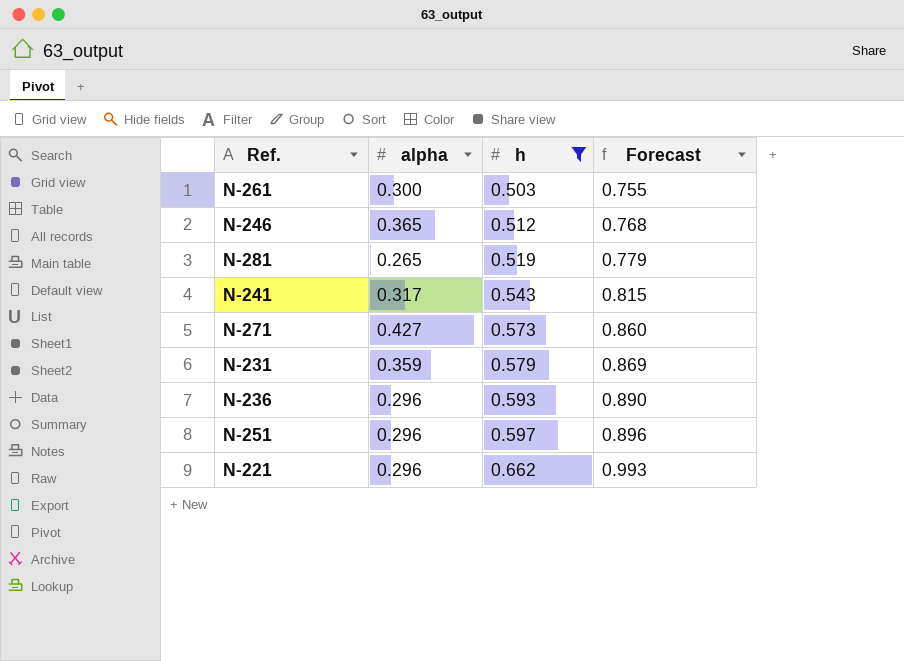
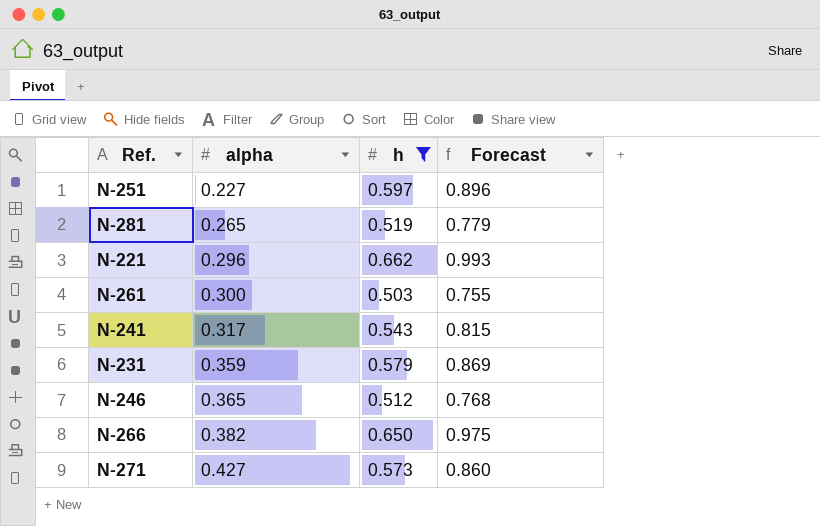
row order: h ascending -> alpha ascending
row N-236: 0.296 | 0.593 | 0.890 -> none
N-251 | alpha: 0.296 -> 0.227
row N-266: none -> 0.382 | 0.650 | 0.975

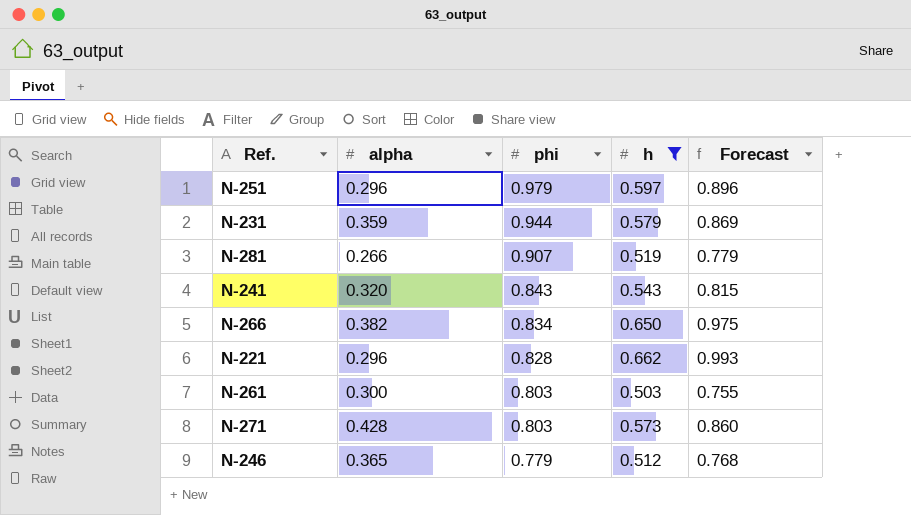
row order: alpha ascending -> phi descending
column phi | position: none -> 3
N-251 | alpha: 0.227 -> 0.296
N-281 | alpha: 0.265 -> 0.266
N-241 | alpha: 0.317 -> 0.320
N-271 | alpha: 0.427 -> 0.428

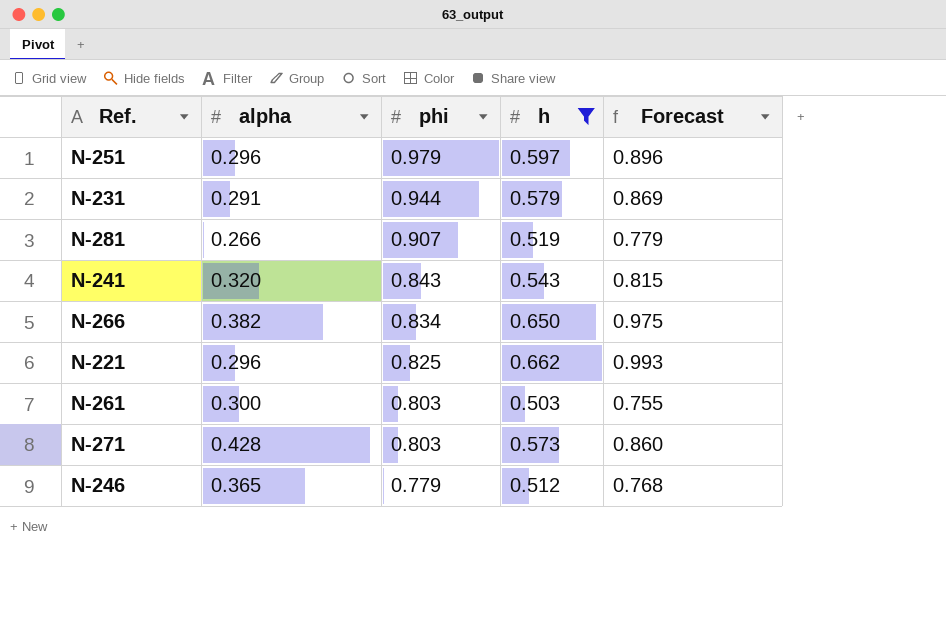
N-231 | alpha: 0.359 -> 0.291
N-221 | phi: 0.828 -> 0.825

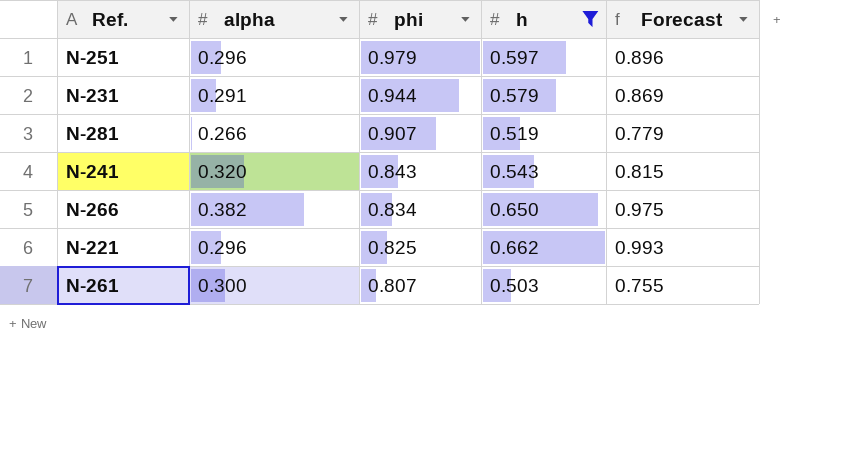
row N-271: 0.428 | 0.803 | 0.573 | 0.860 -> none
row N-246: 0.365 | 0.779 | 0.512 | 0.768 -> none
N-261 | phi: 0.803 -> 0.807

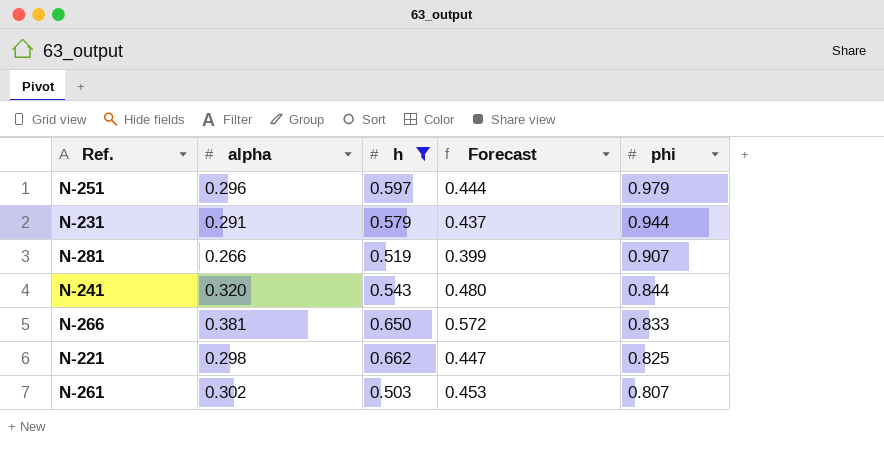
column Forecast | formula: [h] * 1.5 -> [alpha] * 1.5
column phi | position: 3 -> 5
N-241 | phi: 0.843 -> 0.844
N-266 | alpha: 0.382 -> 0.381
N-266 | phi: 0.834 -> 0.833
N-221 | alpha: 0.296 -> 0.298
N-261 | alpha: 0.300 -> 0.302

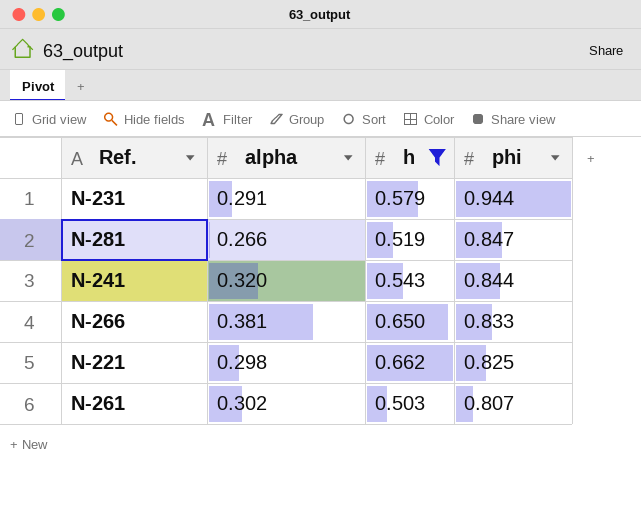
column Forecast | formula: [alpha] * 1.5 -> none
row N-251: 0.296 | 0.597 | 0.444 | 0.979 -> none
N-281 | phi: 0.907 -> 0.847

